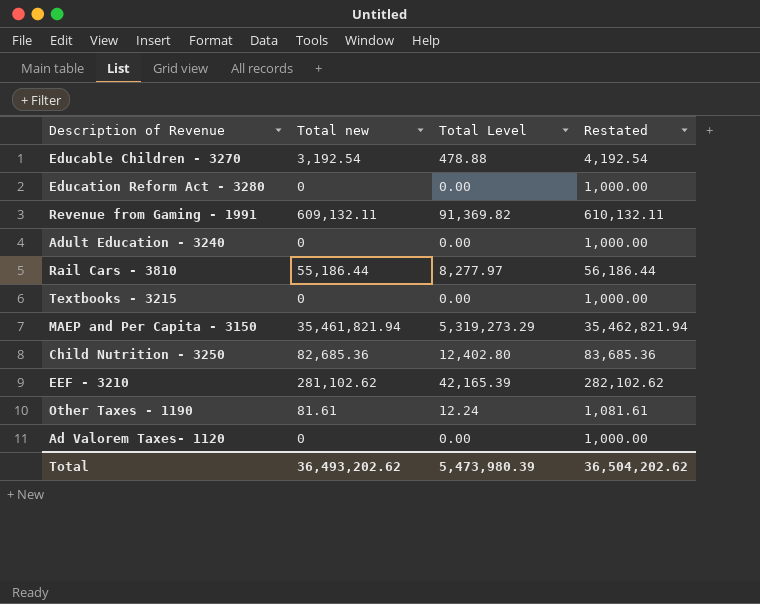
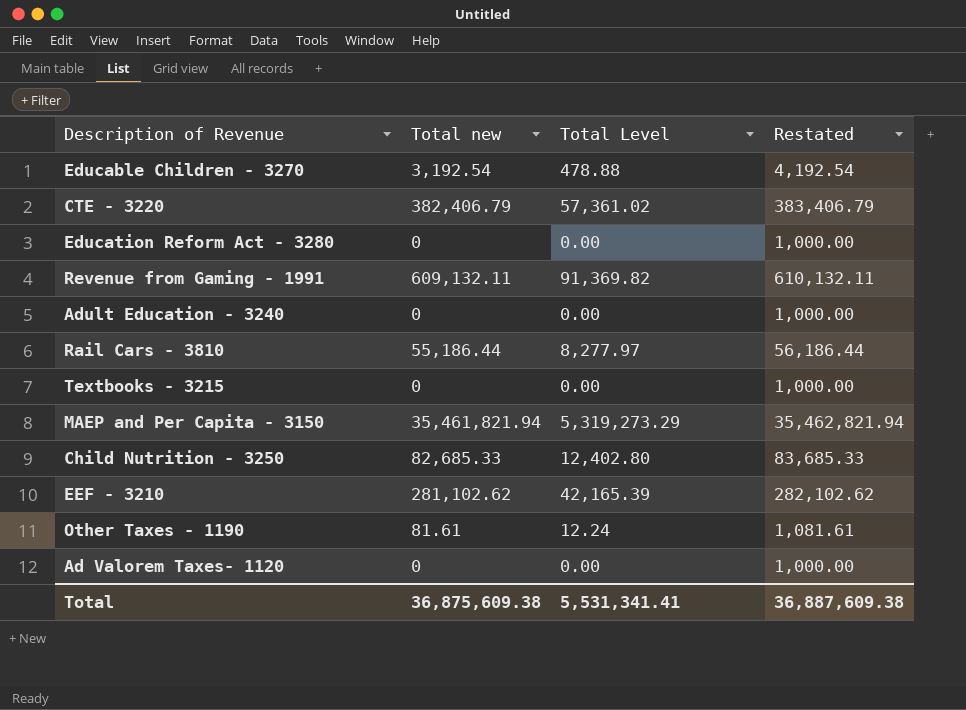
row CTE - 3220: none -> 382,406.79 | 57,361.02 | 383,406.79
Child Nutrition - 3250 | Total new: 82,685.36 -> 82,685.33
Child Nutrition - 3250 | Restated: 83,685.36 -> 83,685.33
Total | Total new: 36,493,202.62 -> 36,875,609.38
Total | Total Level: 5,473,980.39 -> 5,531,341.41
Total | Restated: 36,504,202.62 -> 36,887,609.38

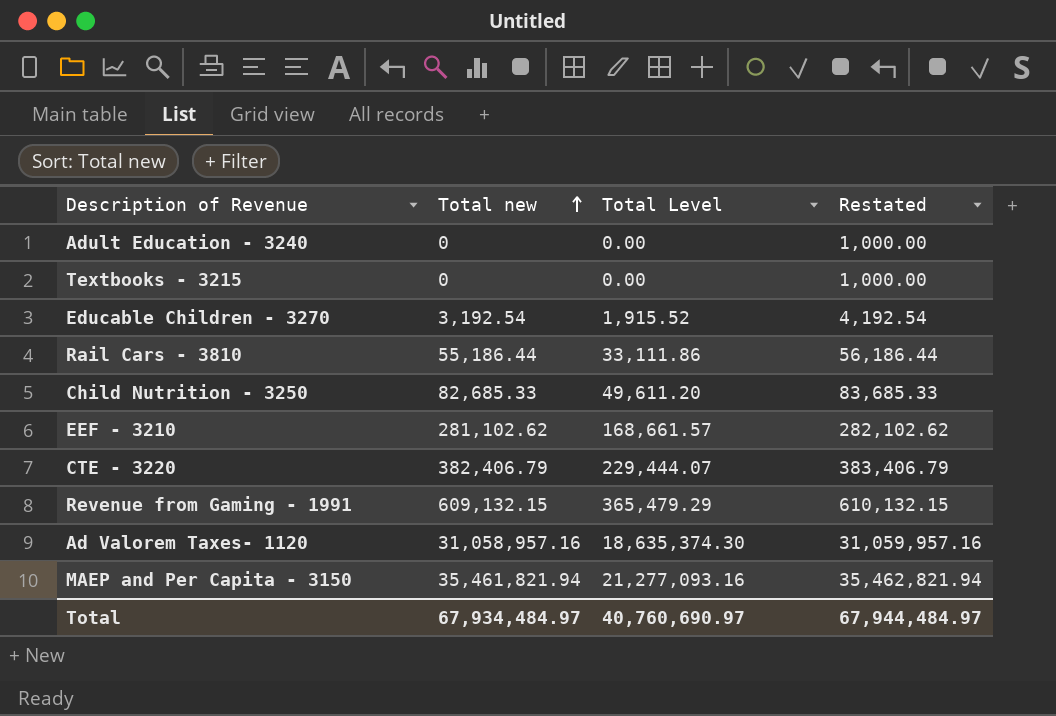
row order: none -> Total new ascending
column Total Level | formula: [Total new] * 0.15 -> [Total new] * 0.6
row Education Reform Act - 3280: 0 | 0.00 | 1,000.00 -> none
row Other Taxes - 1190: 81.61 | 12.24 | 1,081.61 -> none
Revenue from Gaming - 1991 | Total new: 609,132.11 -> 609,132.15
Revenue from Gaming - 1991 | Restated: 610,132.11 -> 610,132.15
Ad Valorem Taxes- 1120 | Total new: 0 -> 31,058,957.16
Ad Valorem Taxes- 1120 | Restated: 1,000.00 -> 31,059,957.16
Total | Total new: 36,875,609.38 -> 67,934,484.97
Total | Total Level: 5,531,341.41 -> 40,760,690.97
Total | Restated: 36,887,609.38 -> 67,944,484.97

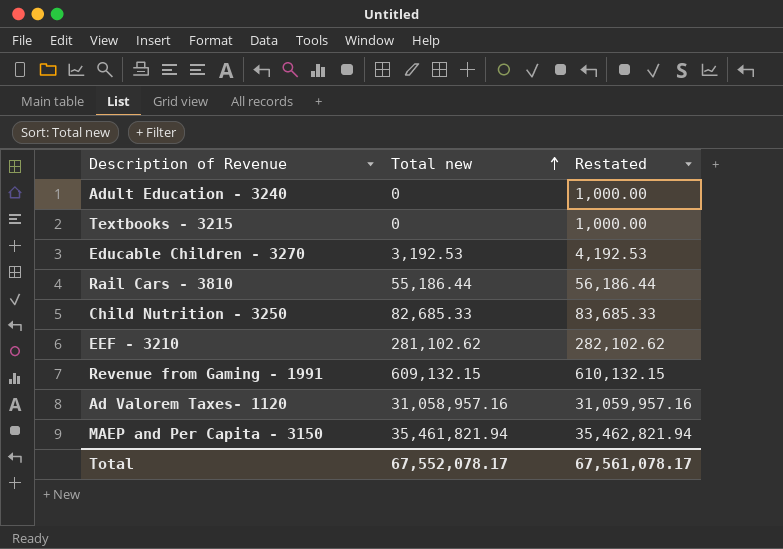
column Total Level | formula: [Total new] * 0.6 -> none
row CTE - 3220: 382,406.79 | 229,444.07 | 383,406.79 -> none
Educable Children - 3270 | Total new: 3,192.54 -> 3,192.53
Educable Children - 3270 | Restated: 4,192.54 -> 4,192.53
Total | Total new: 67,934,484.97 -> 67,552,078.17
Total | Restated: 67,944,484.97 -> 67,561,078.17

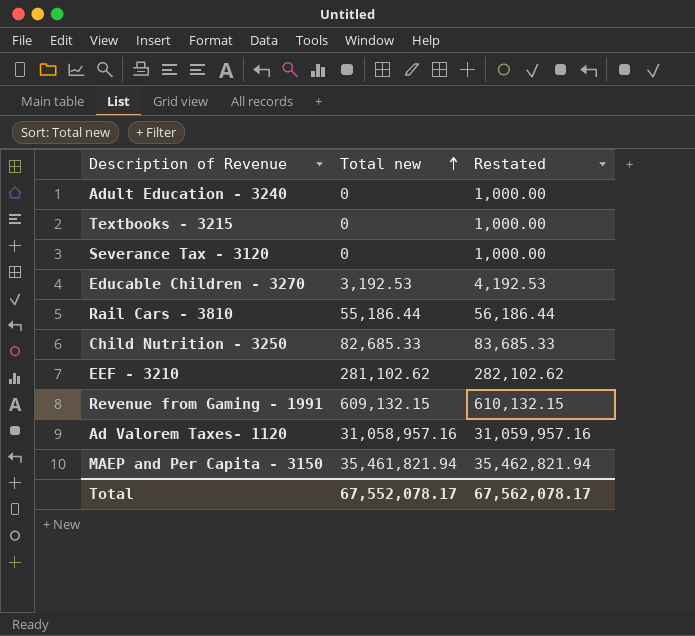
row Severance Tax - 3120: none -> 0 | 1,000.00
Total | Restated: 67,561,078.17 -> 67,562,078.17

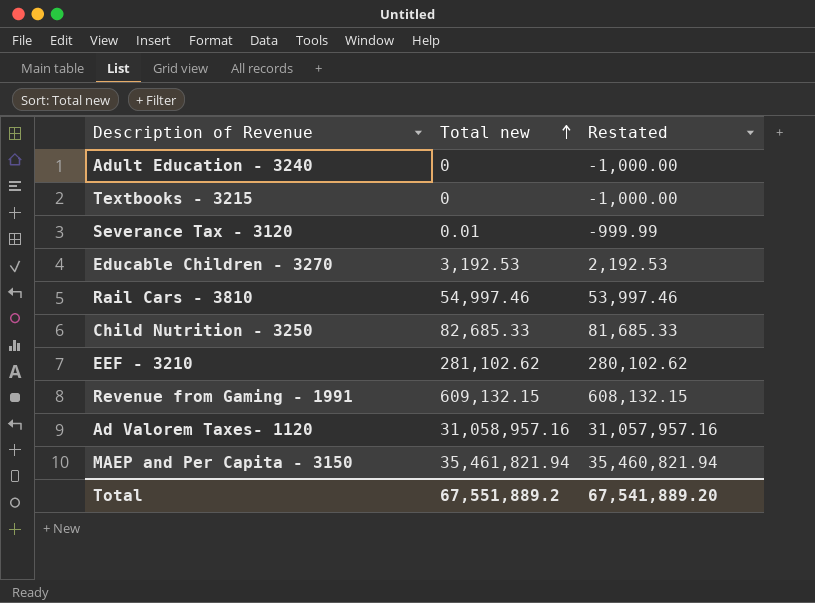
column Restated | formula: [Total new] + 1000 -> [Total new] - 1000
Severance Tax - 3120 | Total new: 0 -> 0.01
Rail Cars - 3810 | Total new: 55,186.44 -> 54,997.46
Total | Total new: 67,552,078.17 -> 67,551,889.2
Total | Restated: 67,562,078.17 -> 67,541,889.20

